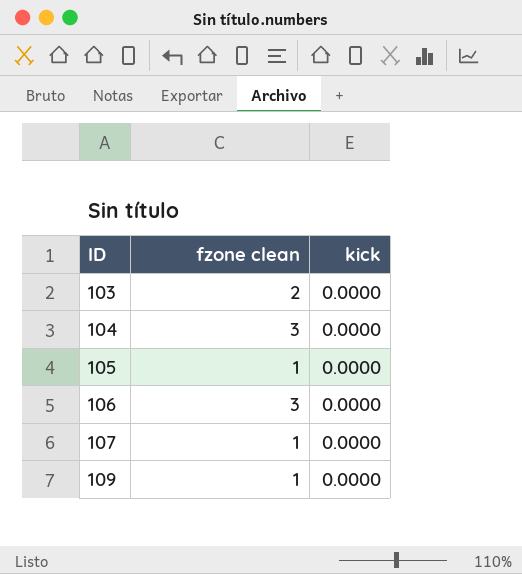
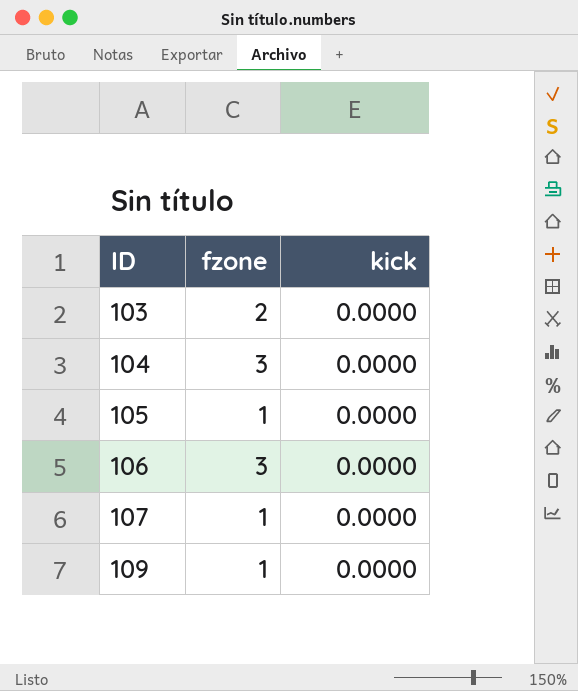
column name: fzone clean -> fzone

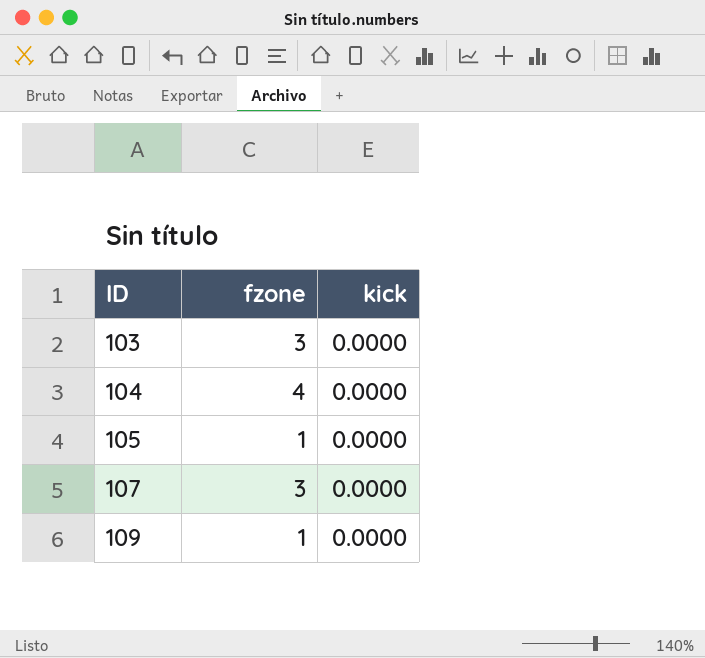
row 106: 3 | 0.0000 -> none
103 | fzone: 2 -> 3
104 | fzone: 3 -> 4
107 | fzone: 1 -> 3

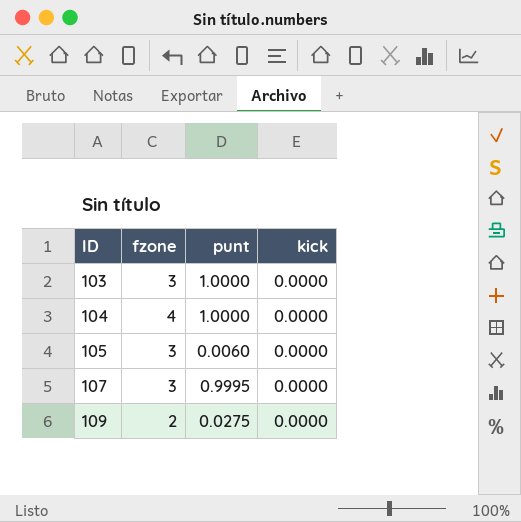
column punt | position: none -> 3
105 | fzone: 1 -> 3
109 | fzone: 1 -> 2

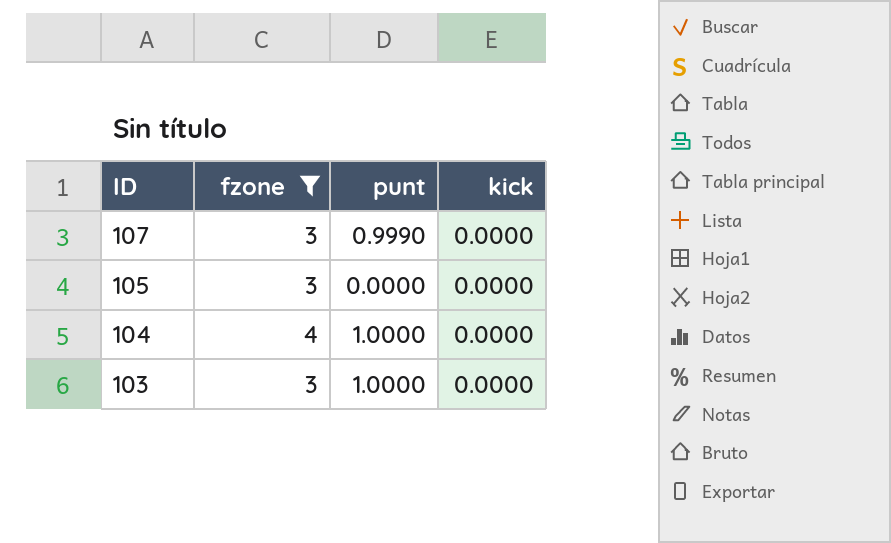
filter: none -> fzone != 2
row order: ID ascending -> ID descending
107 | punt: 0.9995 -> 0.9990
105 | punt: 0.0060 -> 0.0000

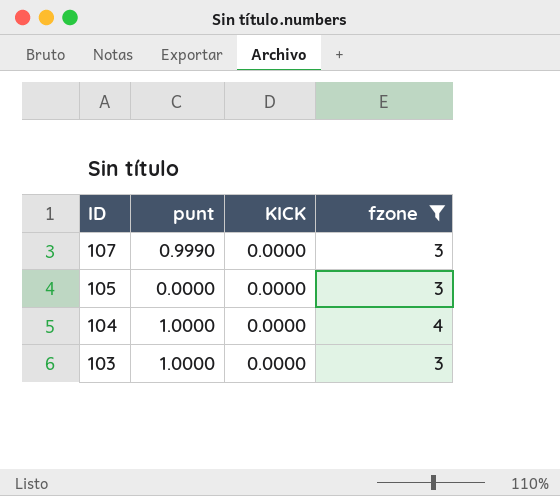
column name: kick -> KICK
column fzone | position: 2 -> 4

